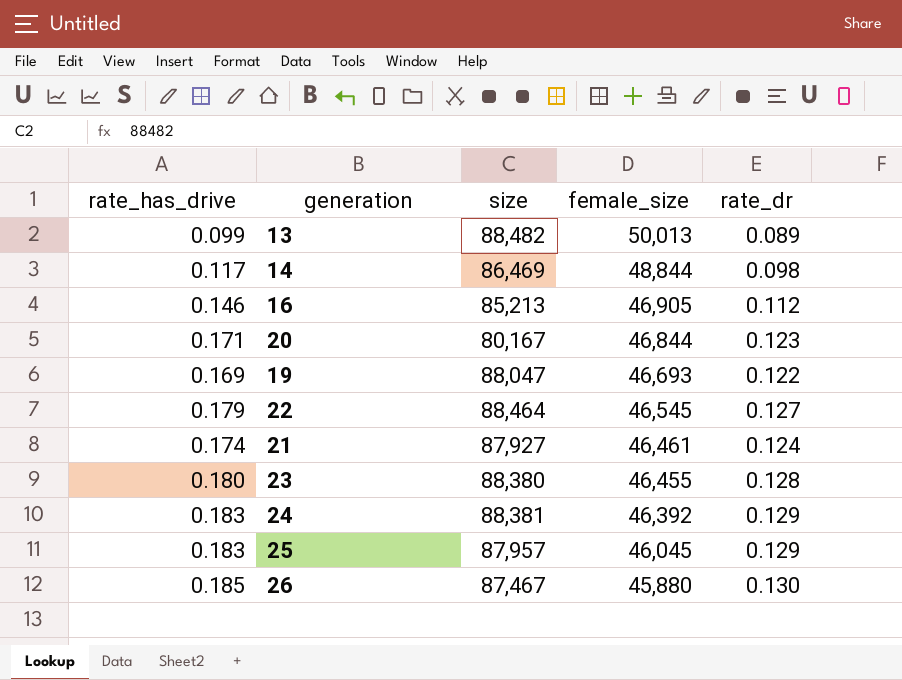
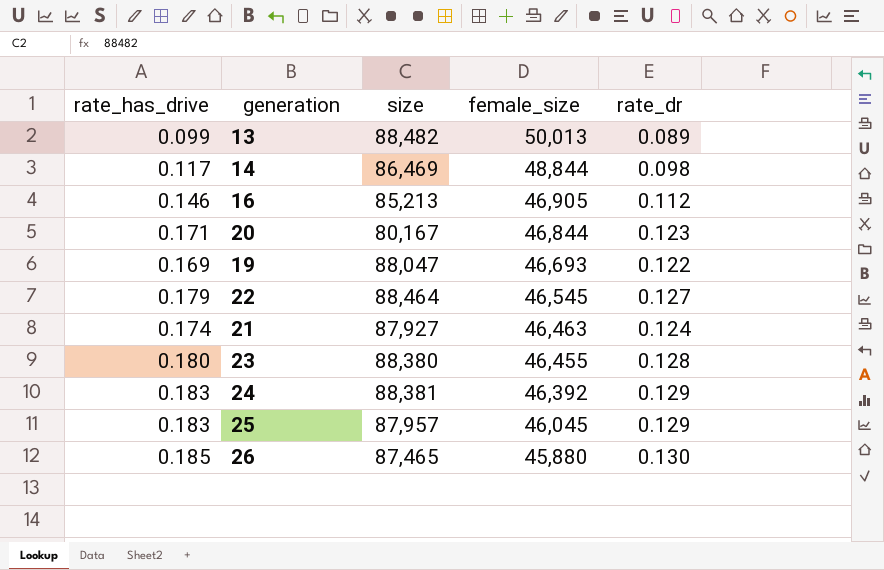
21 | female_size: 46,461 -> 46,463
26 | size: 87,467 -> 87,465

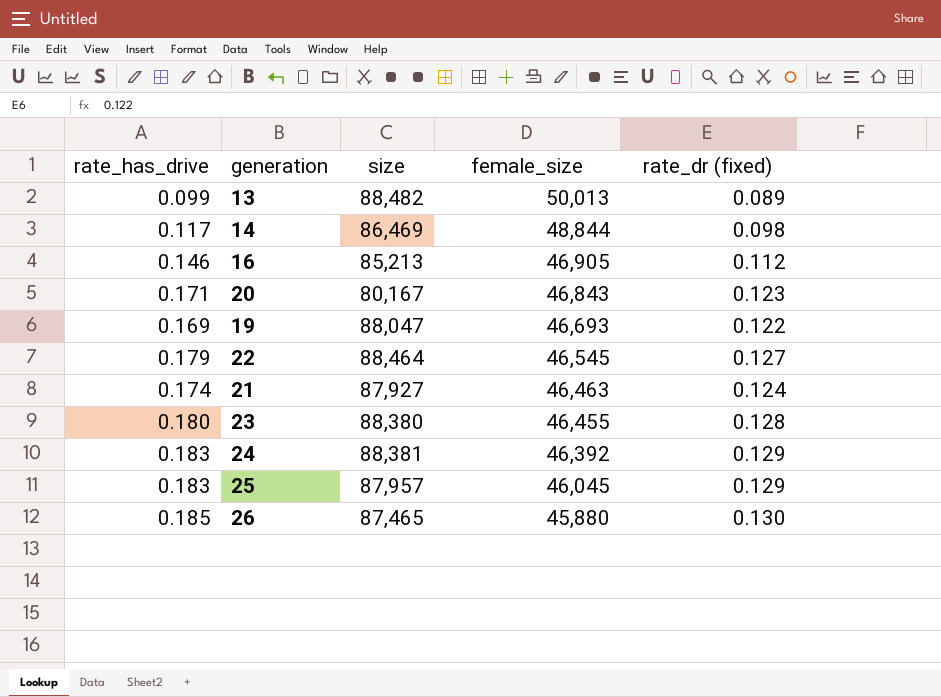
column name: rate_dr -> rate_dr (fixed)
20 | female_size: 46,844 -> 46,843

